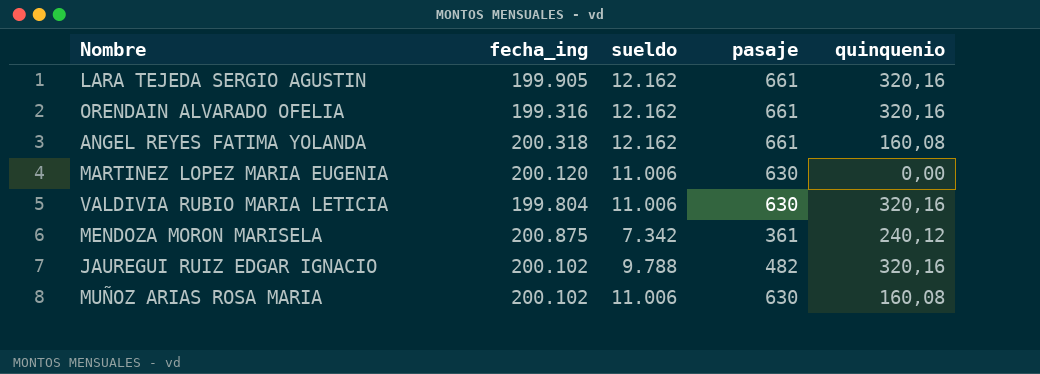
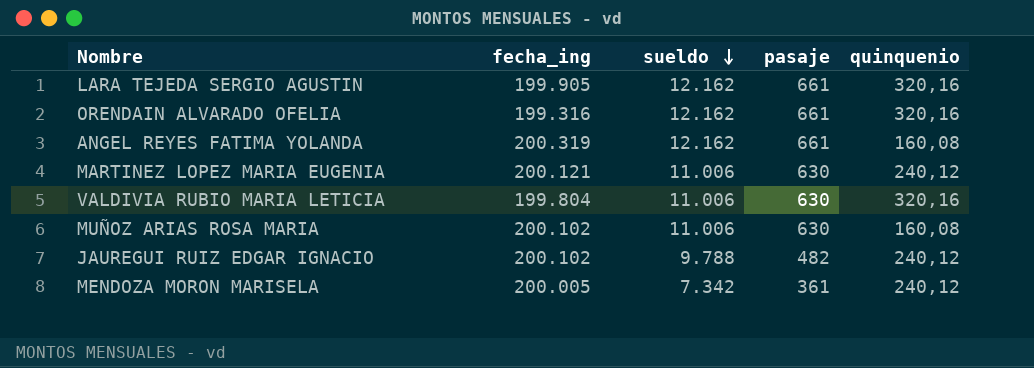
row order: none -> sueldo descending
ANGEL REYES FATIMA YOLANDA | fecha_ing: 200.318 -> 200.319
MARTINEZ LOPEZ MARIA EUGENIA | fecha_ing: 200.120 -> 200.121
MARTINEZ LOPEZ MARIA EUGENIA | quinquenio: 0,00 -> 240,12
JAUREGUI RUIZ EDGAR IGNACIO | quinquenio: 320,16 -> 240,12
MENDOZA MORON MARISELA | fecha_ing: 200.875 -> 200.005

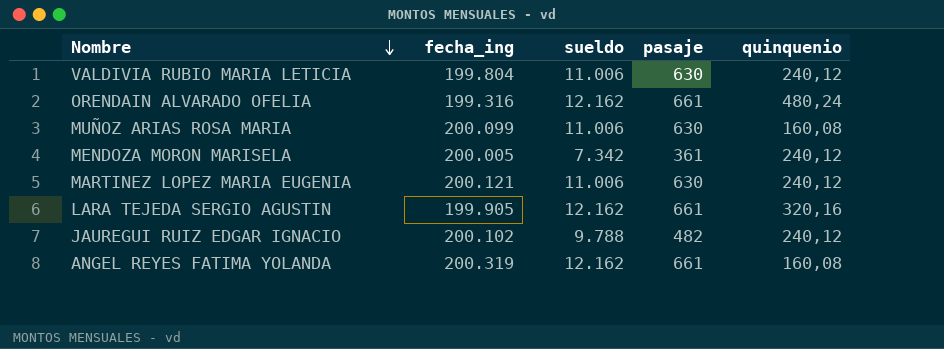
row order: sueldo descending -> Nombre descending
VALDIVIA RUBIO MARIA LETICIA | quinquenio: 320,16 -> 240,12
ORENDAIN ALVARADO OFELIA | quinquenio: 320,16 -> 480,24
MUÑOZ ARIAS ROSA MARIA | fecha_ing: 200.102 -> 200.099

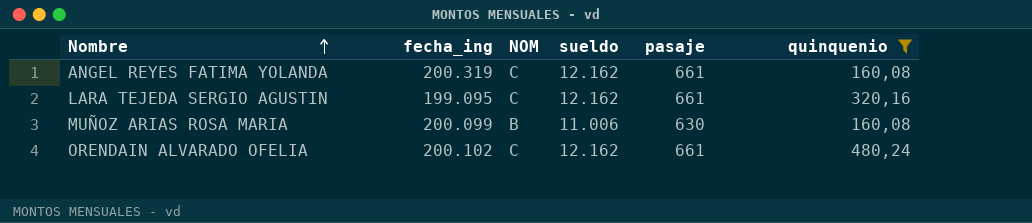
filter: none -> quinquenio != 240,12
row order: Nombre descending -> Nombre ascending
column NOM | position: none -> 3
LARA TEJEDA SERGIO AGUSTIN | fecha_ing: 199.905 -> 199.095
ORENDAIN ALVARADO OFELIA | fecha_ing: 199.316 -> 200.102

